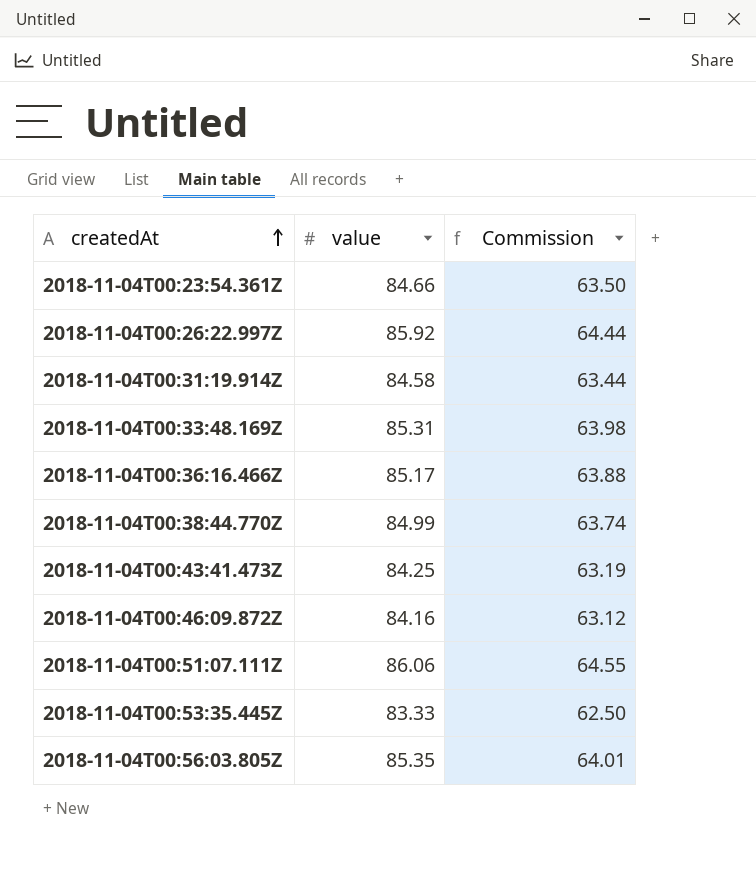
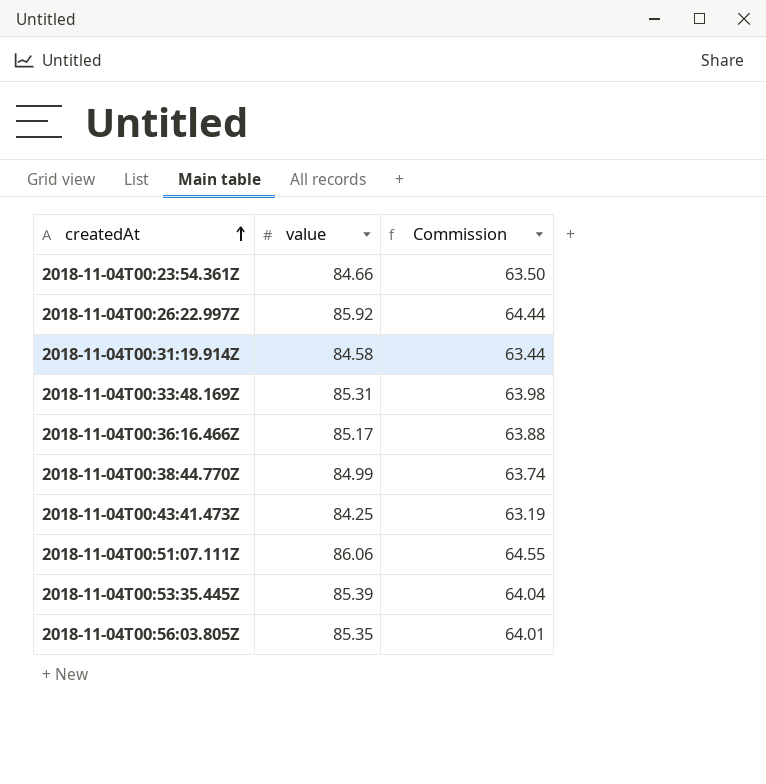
row 2018-11-04T00:46:09.872Z: 84.16 | 63.12 -> none
2018-11-04T00:53:35.445Z | value: 83.33 -> 85.39
2018-11-04T00:53:35.445Z | Commission: 62.50 -> 64.04

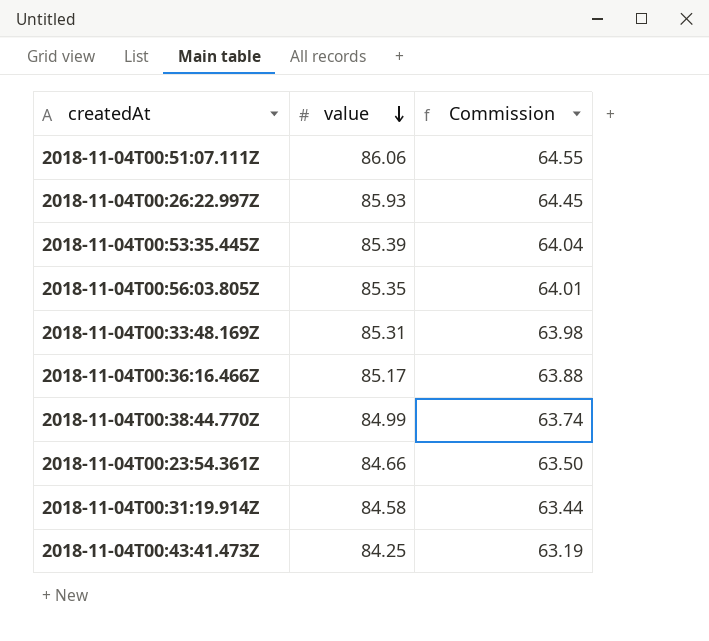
row order: createdAt ascending -> value descending
2018-11-04T00:26:22.997Z | value: 85.92 -> 85.93
2018-11-04T00:26:22.997Z | Commission: 64.44 -> 64.45

